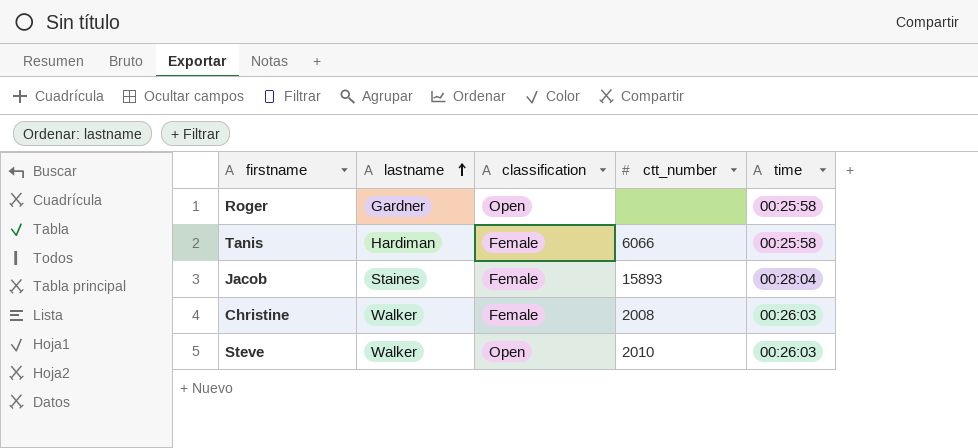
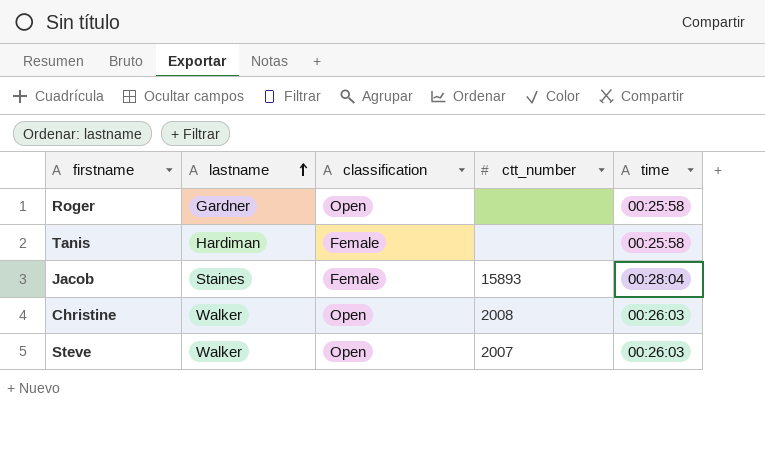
Tanis | ctt_number: 6066 -> none
Christine | classification: Female -> Open
Steve | ctt_number: 2010 -> 2007

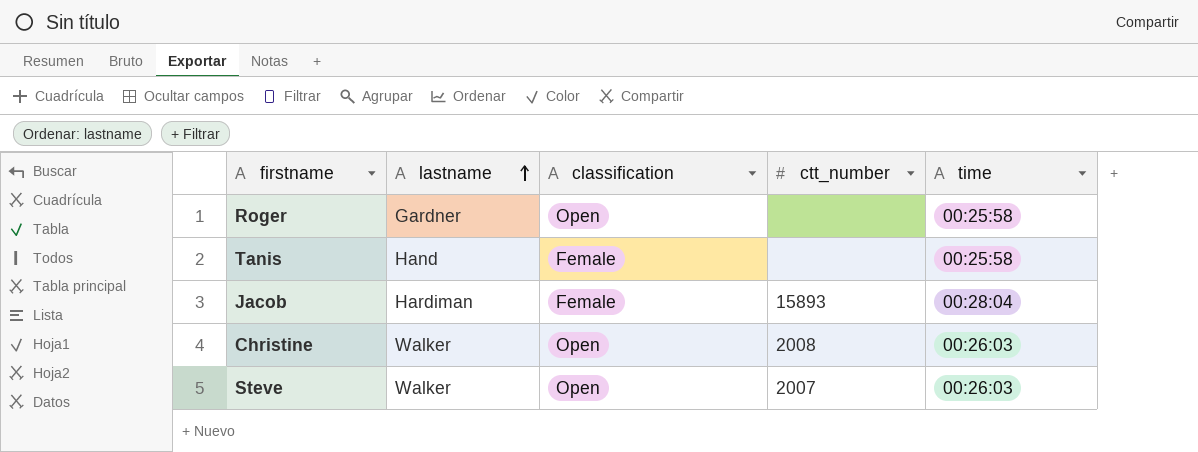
Tanis | lastname: Hardiman -> Hand
Jacob | lastname: Staines -> Hardiman

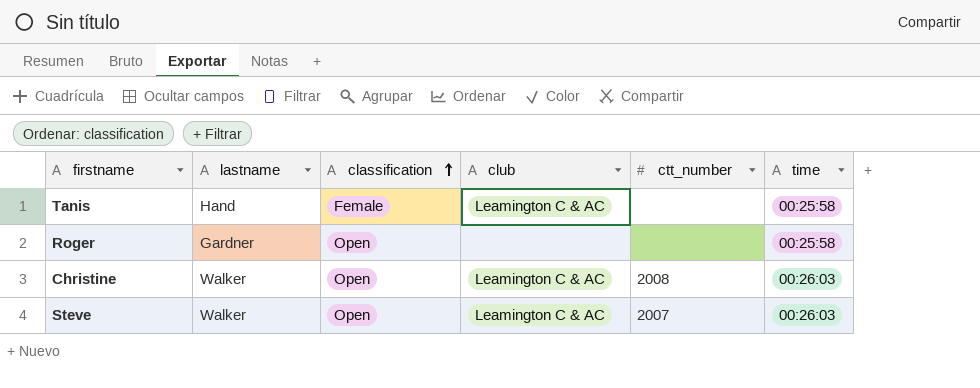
row order: lastname ascending -> classification ascending
column club | position: none -> 4
row Jacob: Hardiman | Female | 15893 | 00:28:04 -> none

